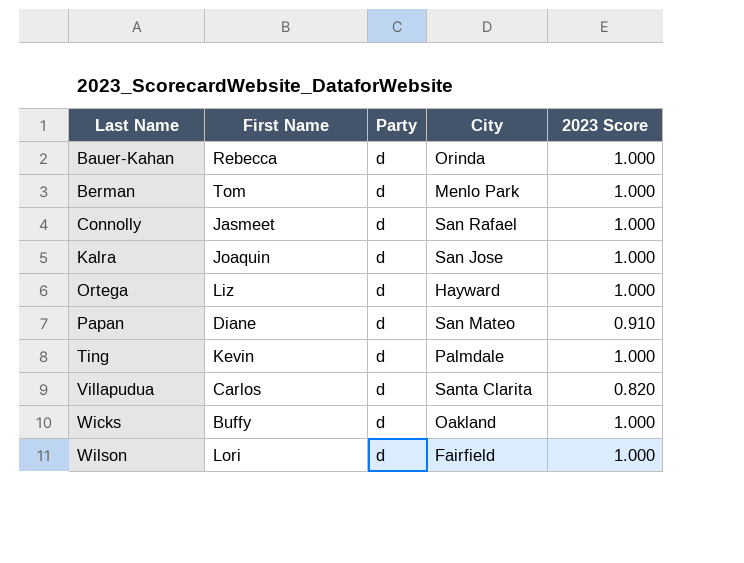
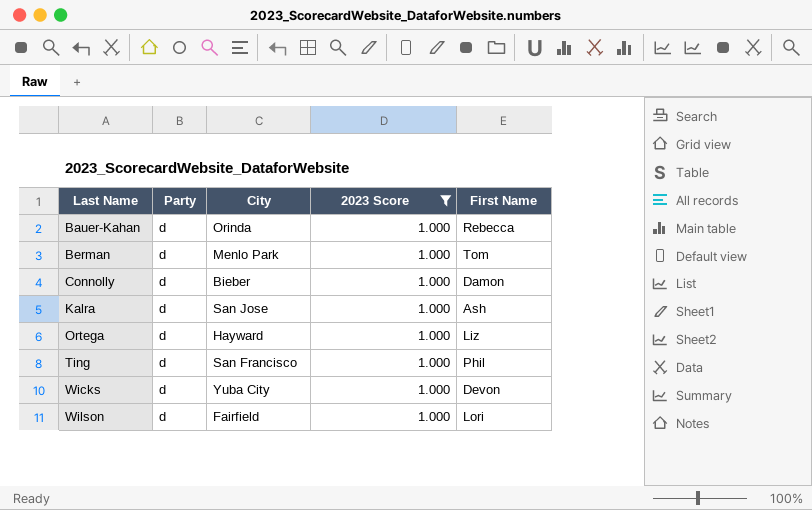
filter: none -> 2023 Score = 1.000
column First Name | position: 2 -> 5
Connolly | City: San Rafael -> Bieber
Connolly | First Name: Jasmeet -> Damon
Kalra | First Name: Joaquin -> Ash
Ting | City: Palmdale -> San Francisco
Ting | First Name: Kevin -> Phil
Wicks | City: Oakland -> Yuba City
Wicks | First Name: Buffy -> Devon

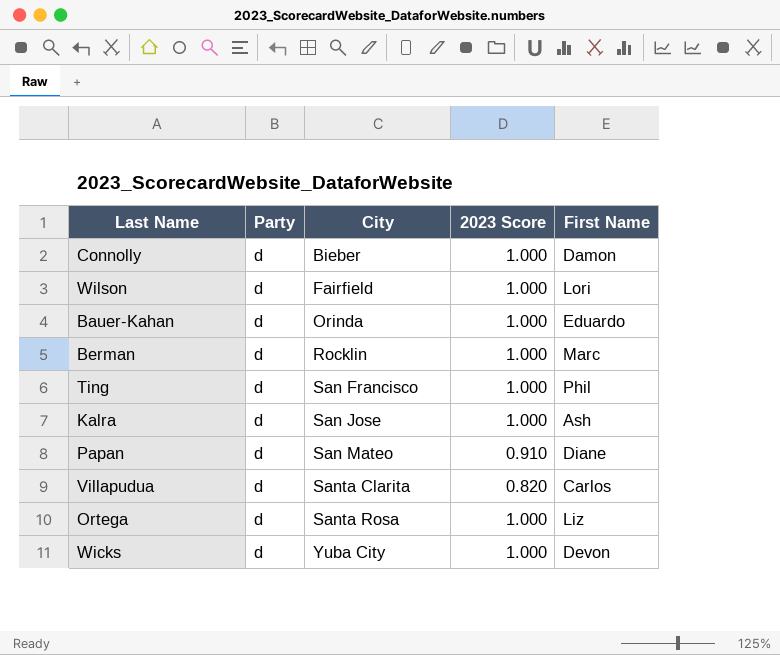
filter: 2023 Score = 1.000 -> none
row order: Last Name ascending -> City ascending
Bauer-Kahan | First Name: Rebecca -> Eduardo
Berman | City: Menlo Park -> Rocklin
Berman | First Name: Tom -> Marc
Ortega | City: Hayward -> Santa Rosa

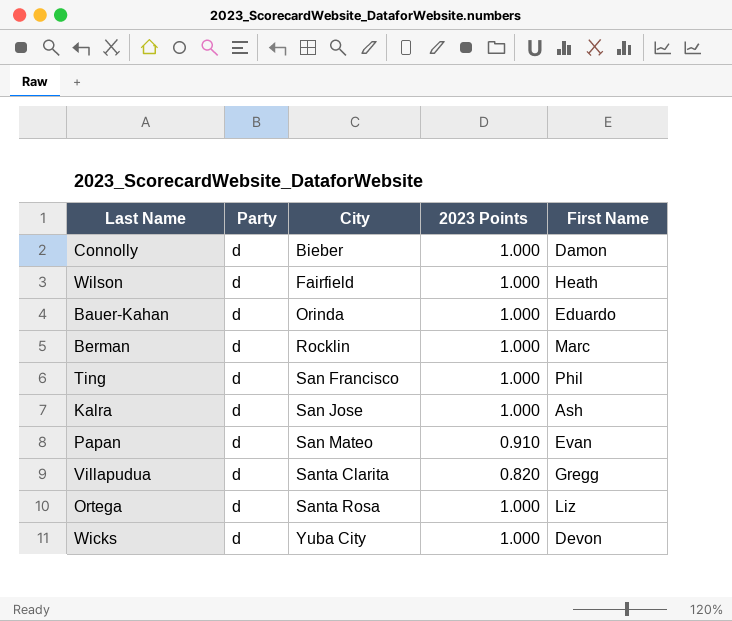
column name: 2023 Score -> 2023 Points
Wilson | First Name: Lori -> Heath
Papan | First Name: Diane -> Evan
Villapudua | First Name: Carlos -> Gregg

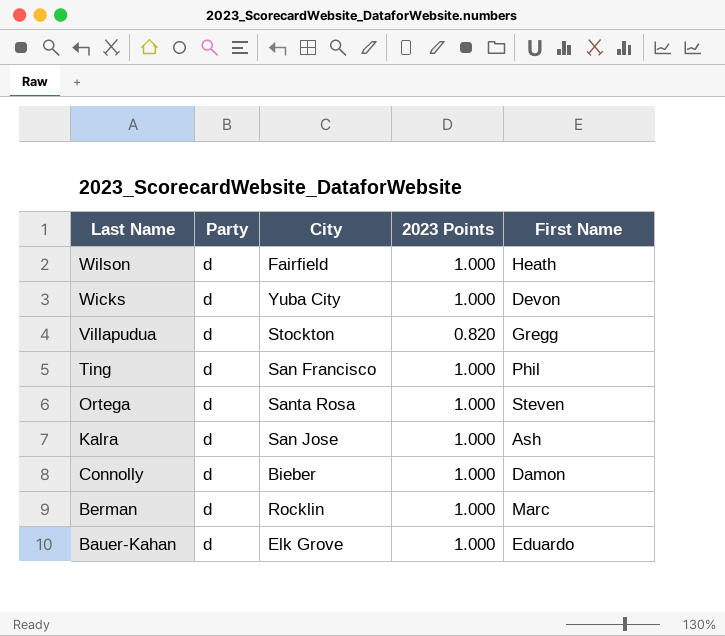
row order: City ascending -> Last Name descending
row Papan: d | San Mateo | 0.910 | Evan -> none
Villapudua | City: Santa Clarita -> Stockton
Ortega | First Name: Liz -> Steven
Bauer-Kahan | City: Orinda -> Elk Grove

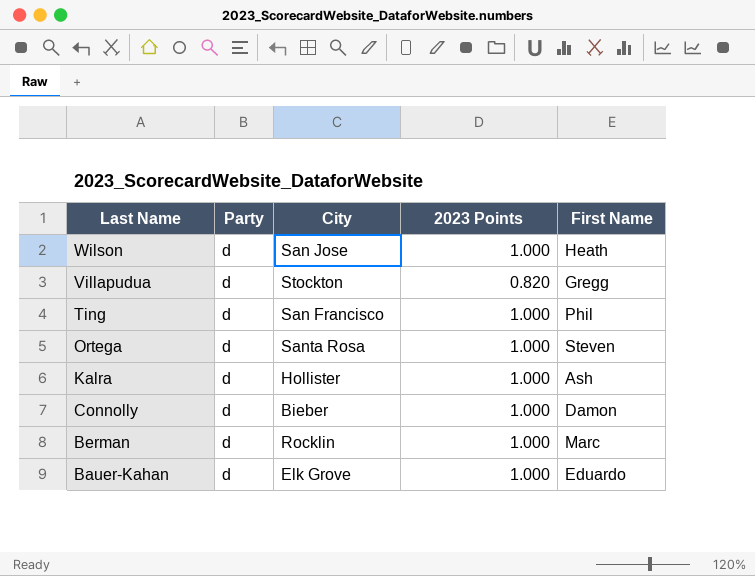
row Wicks: d | Yuba City | 1.000 | Devon -> none
Wilson | City: Fairfield -> San Jose
Kalra | City: San Jose -> Hollister

